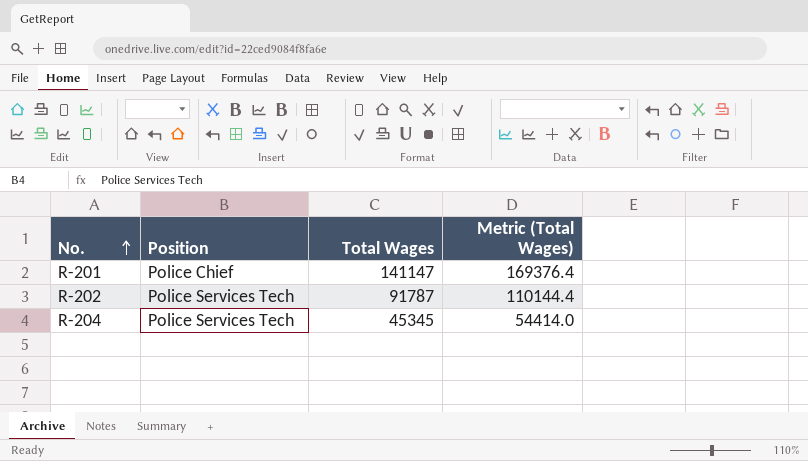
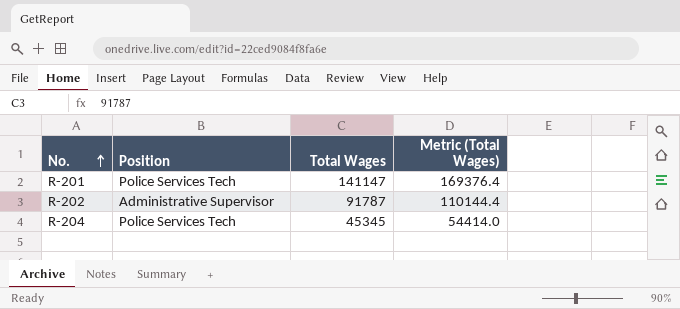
R-201 | Position: Police Chief -> Police Services Tech
R-202 | Position: Police Services Tech -> Administrative Supervisor

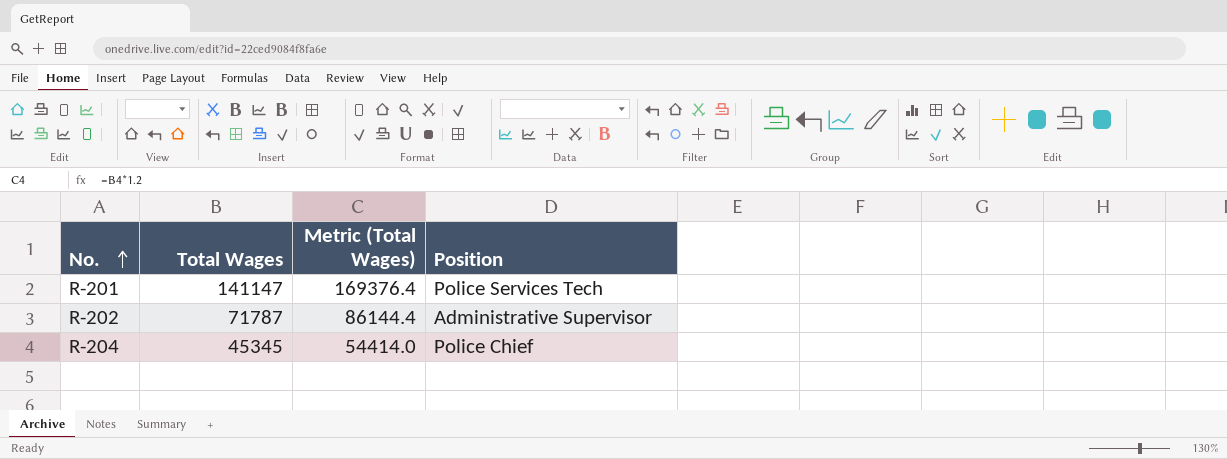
column Position | position: 2 -> 4
R-202 | Total Wages: 91787 -> 71787
R-202 | Metric (Total Wages): 110144.4 -> 86144.4
R-204 | Position: Police Services Tech -> Police Chief

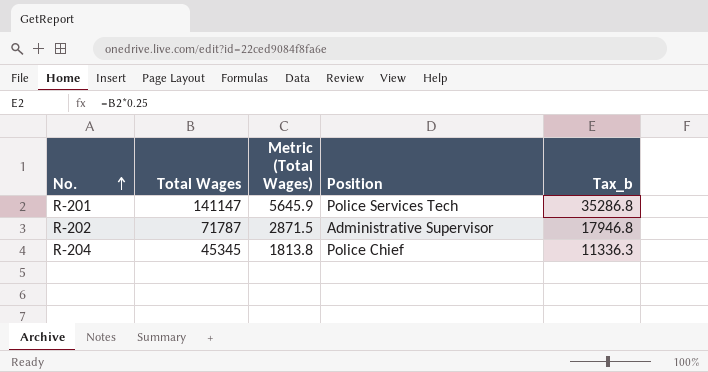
column Metric (Total Wages) | formula: [Total Wages] * 1.2 -> [Total Wages] * 0.04
column Tax_b | formula: none -> [Total Wages] * 0.25

